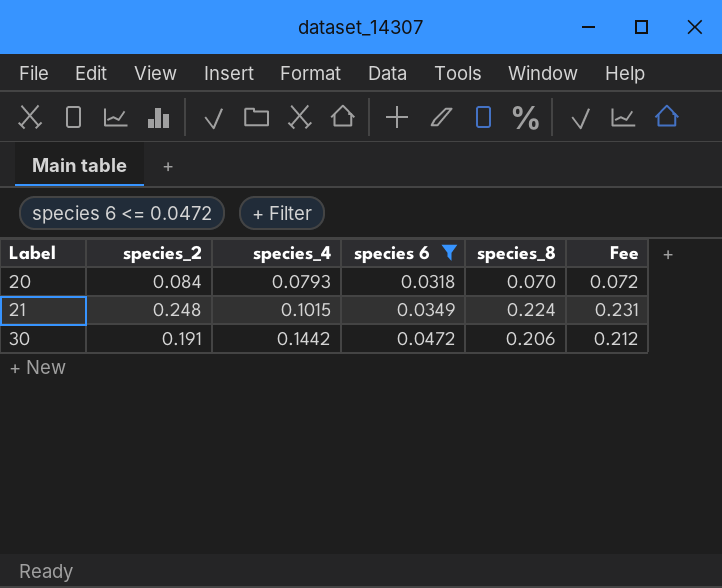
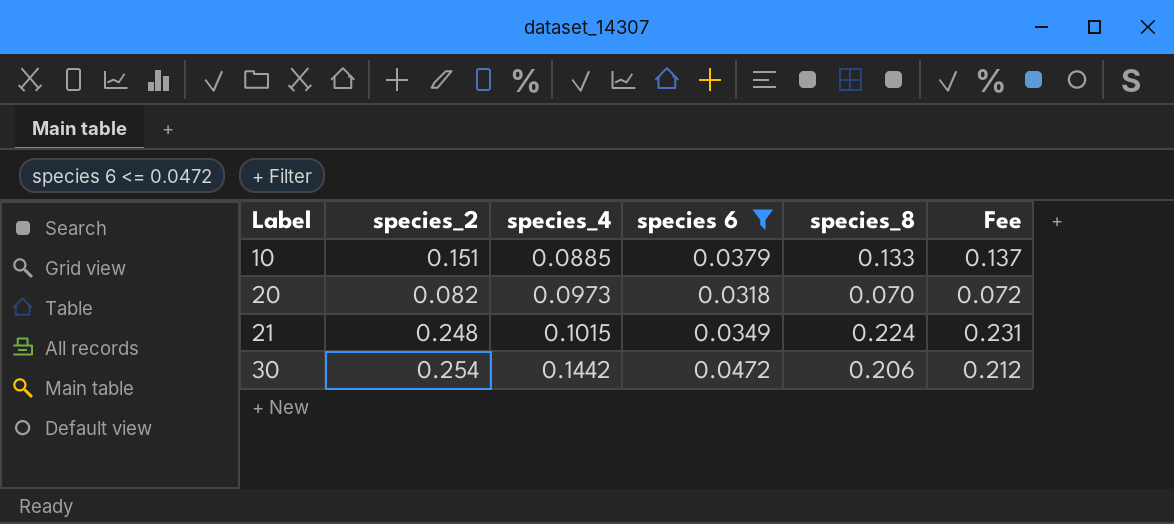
row 10: none -> 0.151 | 0.0885 | 0.0379 | 0.133 | 0.137
20 | species_2: 0.084 -> 0.082
20 | species_4: 0.0793 -> 0.0973
30 | species_2: 0.191 -> 0.254

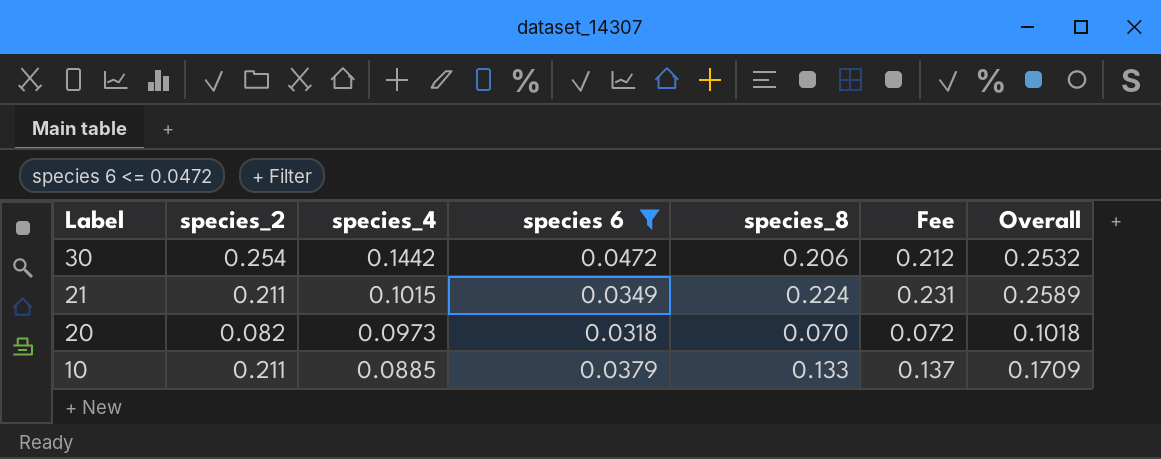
row order: Label ascending -> Label descending
column Overall | formula: none -> [species 6] + [species_8]
21 | species_2: 0.248 -> 0.211
10 | species_2: 0.151 -> 0.211

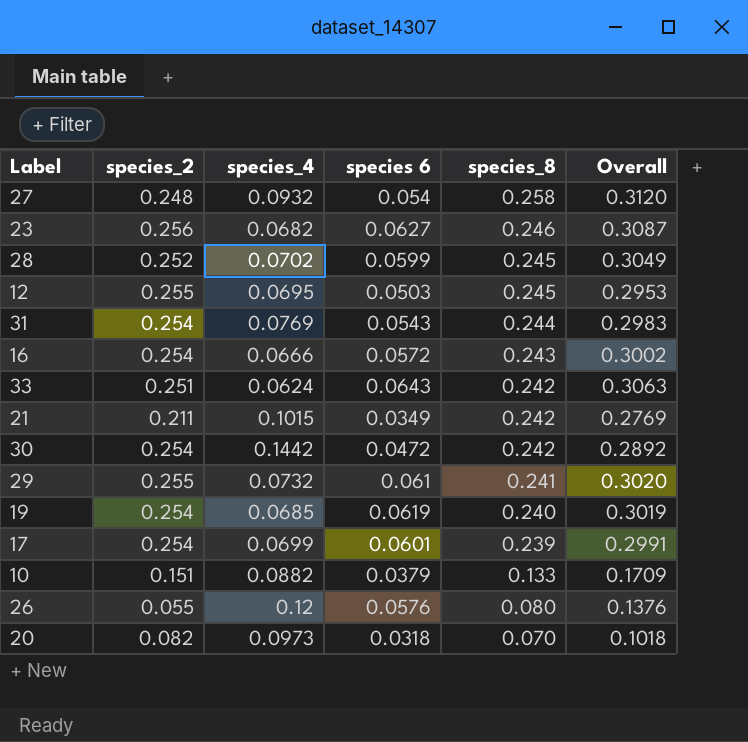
filter: species 6 <= 0.0472 -> none
row order: Label descending -> species_8 descending
column Fee | formula: [species_8] * 1.03 -> none
21 | species_8: 0.224 -> 0.242
21 | Overall: 0.2589 -> 0.2769
30 | species_8: 0.206 -> 0.242
30 | Overall: 0.2532 -> 0.2892
10 | species_2: 0.211 -> 0.151
10 | species_4: 0.0885 -> 0.0882

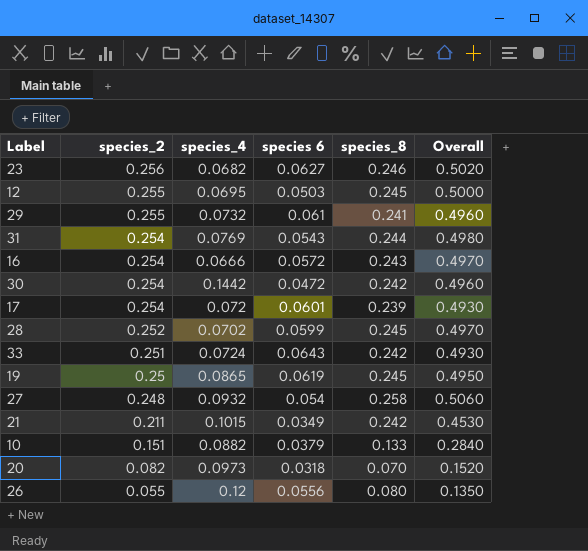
row order: species_8 descending -> species_2 descending
column Overall | formula: [species 6] + [species_8] -> [species_2] + [species_8]
17 | species_4: 0.0699 -> 0.072
33 | species_4: 0.0624 -> 0.0724
19 | species_2: 0.254 -> 0.25
19 | species_4: 0.0685 -> 0.0865
19 | species_8: 0.240 -> 0.245
26 | species 6: 0.0576 -> 0.0556

